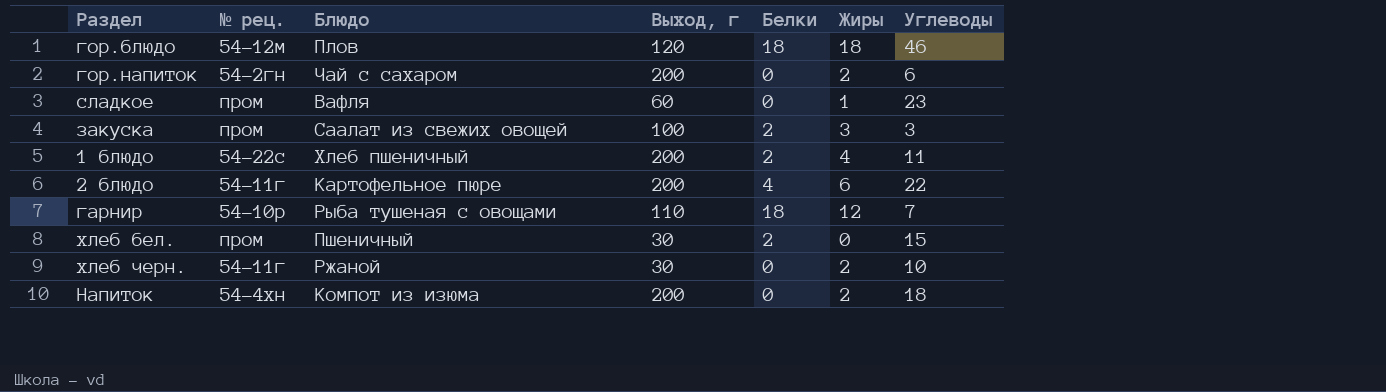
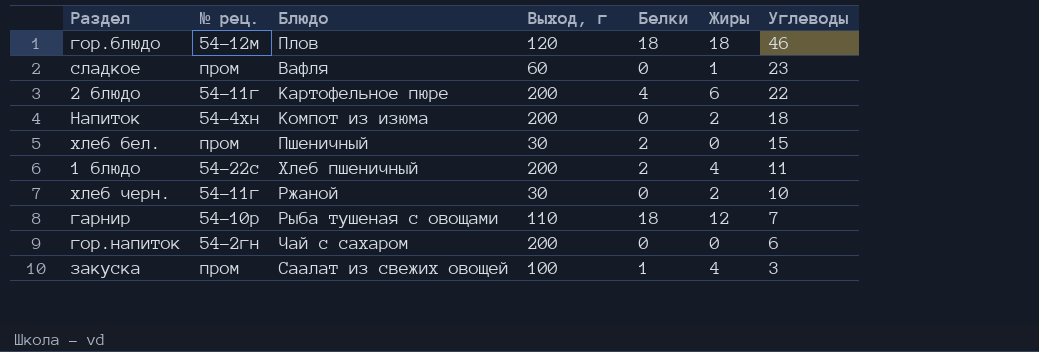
row order: none -> Углеводы descending
гор.напиток | Жиры: 2 -> 0
закуска | Белки: 2 -> 1
закуска | Жиры: 3 -> 4

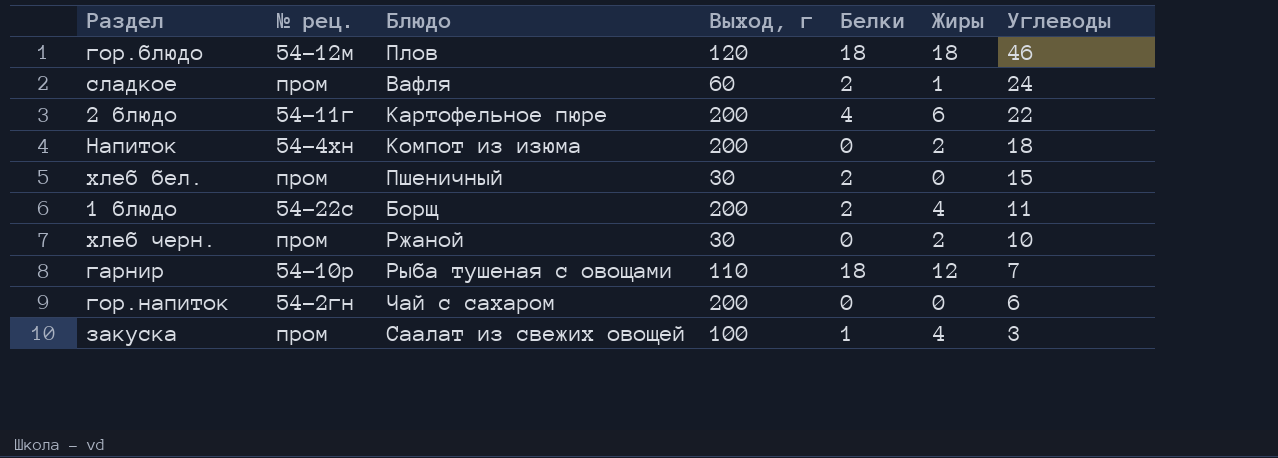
сладкое | Белки: 0 -> 2
сладкое | Углеводы: 23 -> 24
1 блюдо | Блюдо: Хлеб пшеничный -> Борщ
хлеб черн. | № рец.: 54-11г -> пром

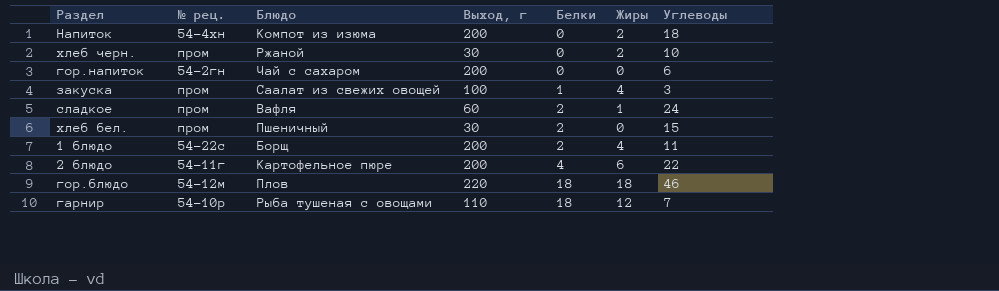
row order: Углеводы descending -> Белки ascending
гор.блюдо | Выход, г: 120 -> 220

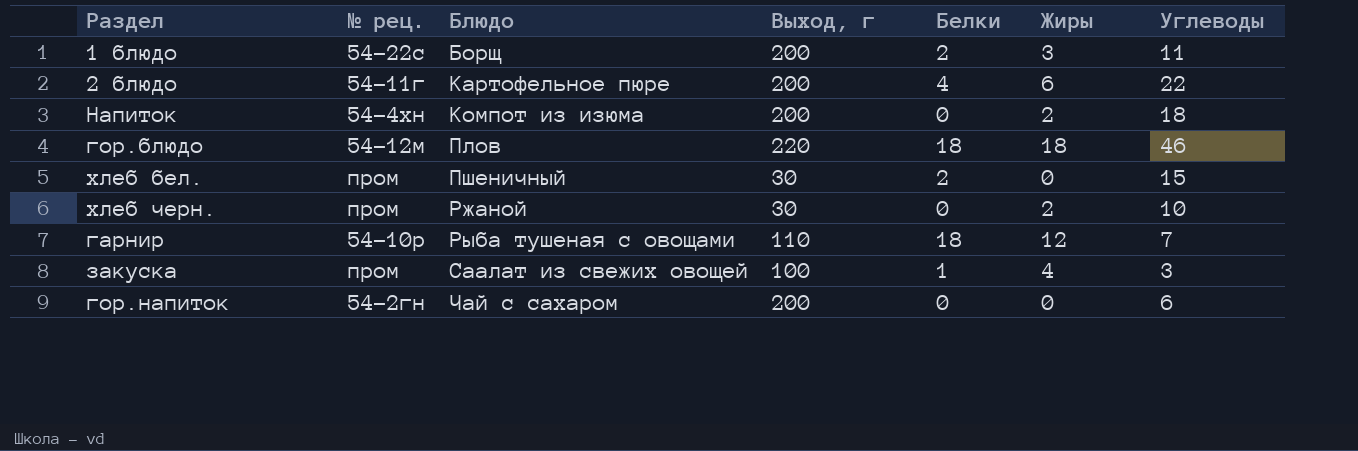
row order: Белки ascending -> Блюдо ascending
row сладкое: пром | Вафля | 60 | 2 | 1 | 24 -> none
1 блюдо | Жиры: 4 -> 3

